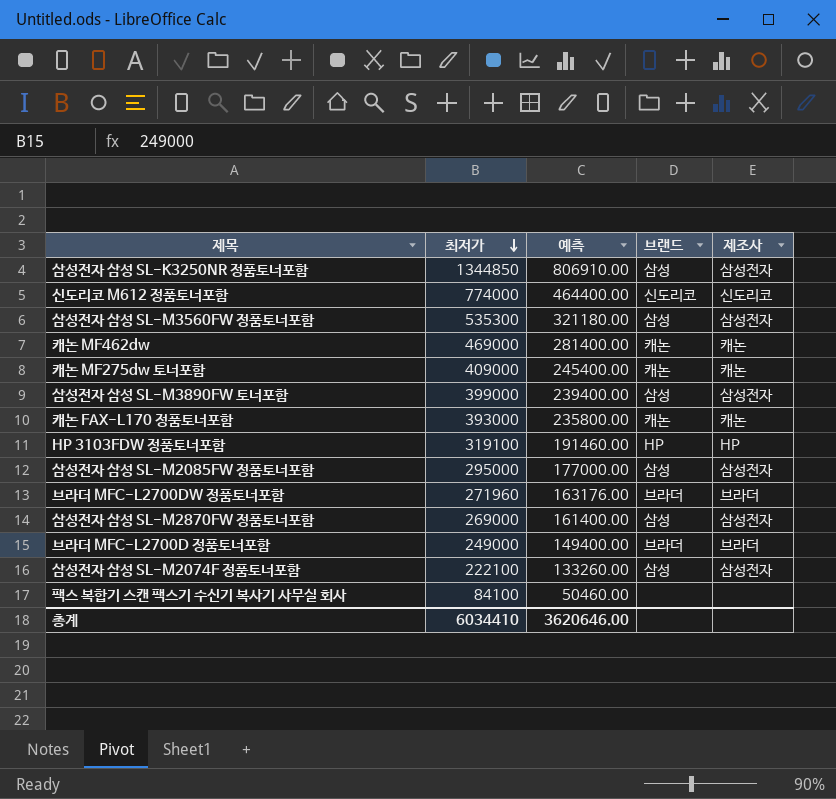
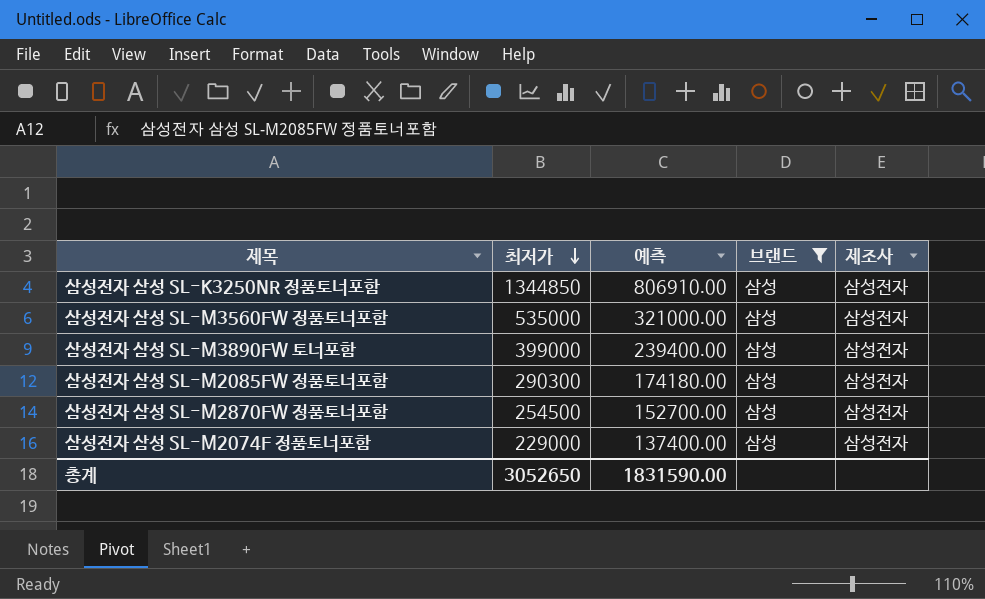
filter: none -> 브랜드 = 삼성
삼성전자 삼성 SL-M3560FW 정품토너포함 | 최저가: 535300 -> 535000
삼성전자 삼성 SL-M3560FW 정품토너포함 | 예측: 321180.00 -> 321000.00
삼성전자 삼성 SL-M2085FW 정품토너포함 | 최저가: 295000 -> 290300
삼성전자 삼성 SL-M2085FW 정품토너포함 | 예측: 177000.00 -> 174180.00
삼성전자 삼성 SL-M2870FW 정품토너포함 | 최저가: 269000 -> 254500
삼성전자 삼성 SL-M2870FW 정품토너포함 | 예측: 161400.00 -> 152700.00
삼성전자 삼성 SL-M2074F 정품토너포함 | 최저가: 222100 -> 229000
삼성전자 삼성 SL-M2074F 정품토너포함 | 예측: 133260.00 -> 137400.00
총계 | 최저가: 6034410 -> 3052650
총계 | 예측: 3620646.00 -> 1831590.00

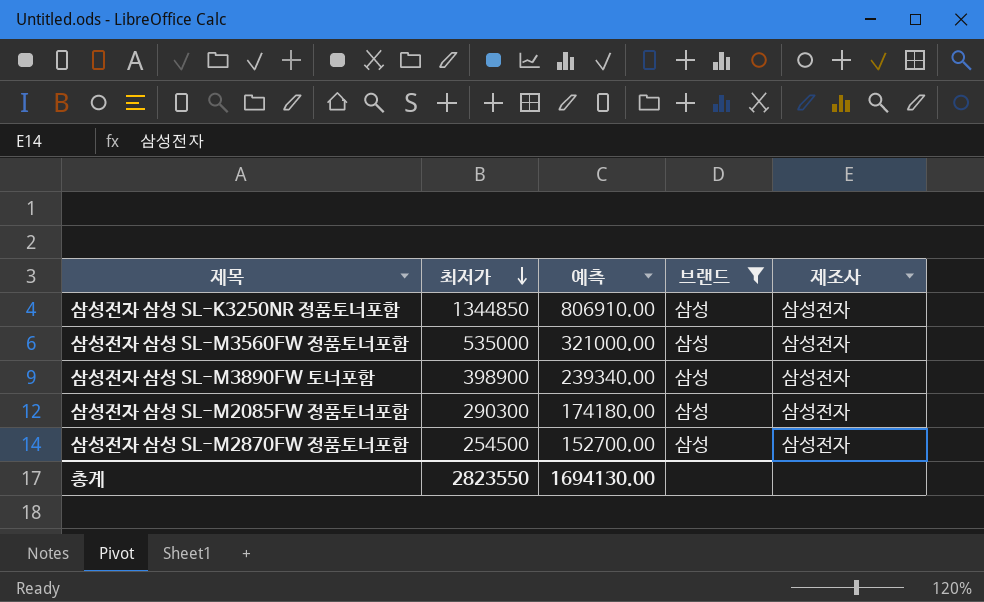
row 삼성전자 삼성 SL-M2074F 정품토너포함: 229000 | 137400.00 | 삼성 | 삼성전자 -> none
삼성전자 삼성 SL-M3890FW 토너포함 | 최저가: 399000 -> 398900
삼성전자 삼성 SL-M3890FW 토너포함 | 예측: 239400.00 -> 239340.00
총계 | 최저가: 3052650 -> 2823550
총계 | 예측: 1831590.00 -> 1694130.00

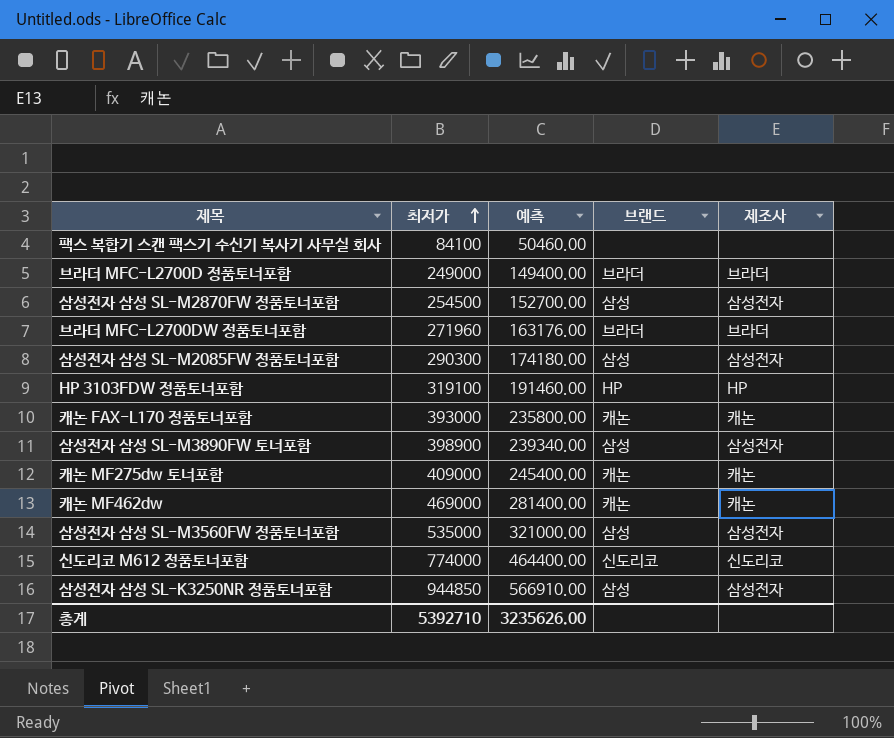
filter: 브랜드 = 삼성 -> none
row order: 최저가 descending -> 최저가 ascending
삼성전자 삼성 SL-K3250NR 정품토너포함 | 최저가: 1344850 -> 944850
삼성전자 삼성 SL-K3250NR 정품토너포함 | 예측: 806910.00 -> 566910.00
총계 | 최저가: 2823550 -> 5392710
총계 | 예측: 1694130.00 -> 3235626.00

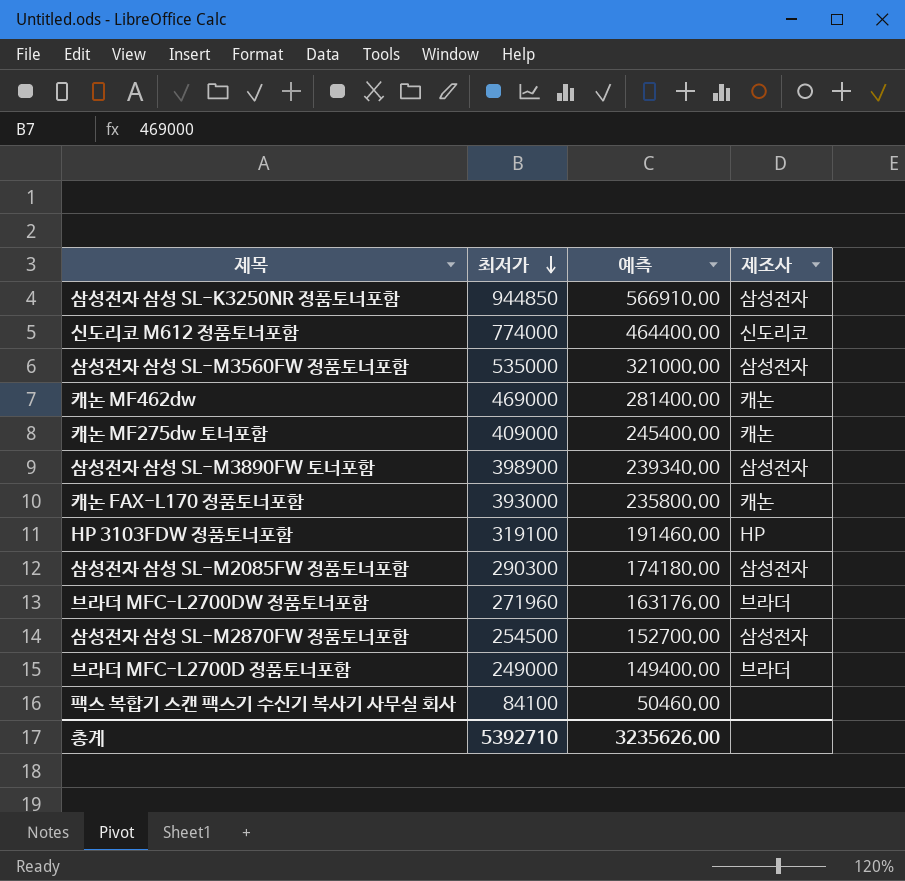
row order: 최저가 ascending -> 최저가 descending
column 브랜드 | position: 4 -> none

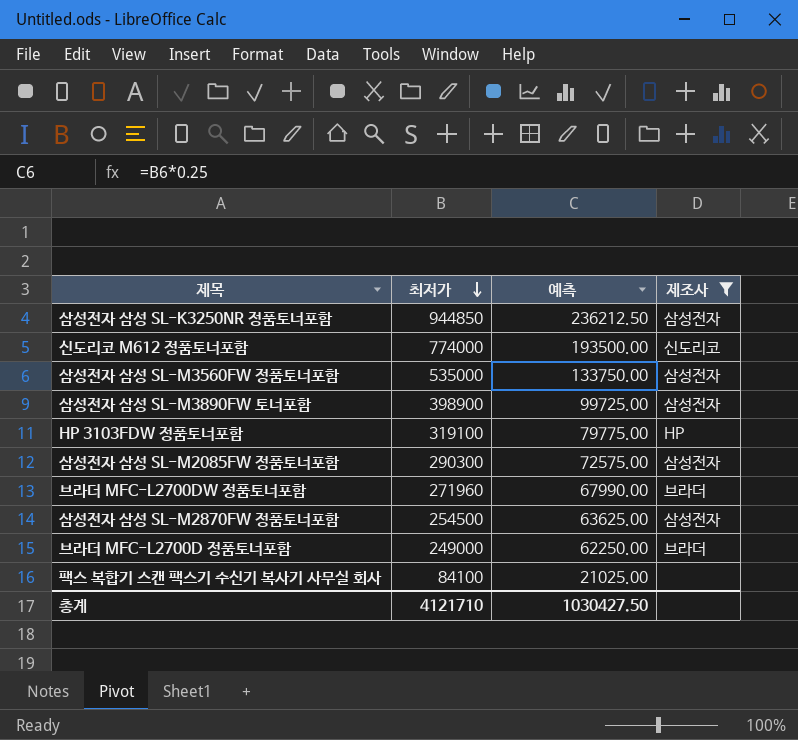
filter: none -> 제조사 != 캐논
column 예측 | formula: [최저가] * 0.6 -> [최저가] * 0.25
총계 | 최저가: 5392710 -> 4121710
총계 | 예측: 3235626.00 -> 1030427.50

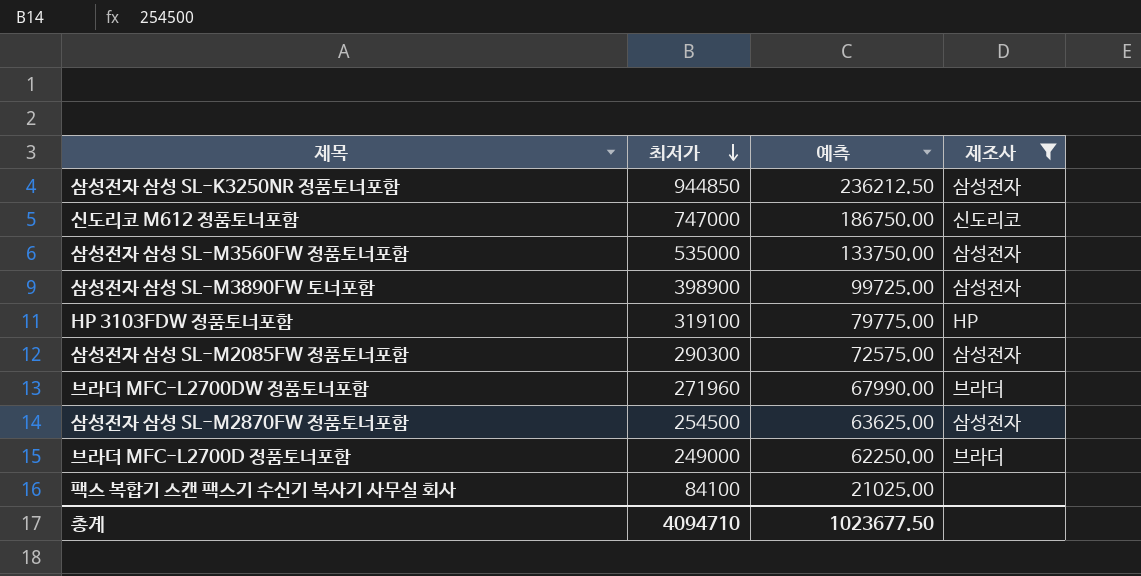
신도리코 M612 정품토너포함 | 최저가: 774000 -> 747000
신도리코 M612 정품토너포함 | 예측: 193500.00 -> 186750.00
총계 | 최저가: 4121710 -> 4094710
총계 | 예측: 1030427.50 -> 1023677.50

